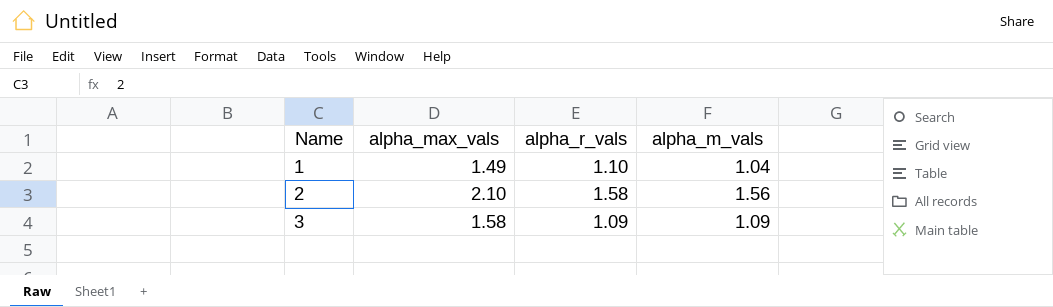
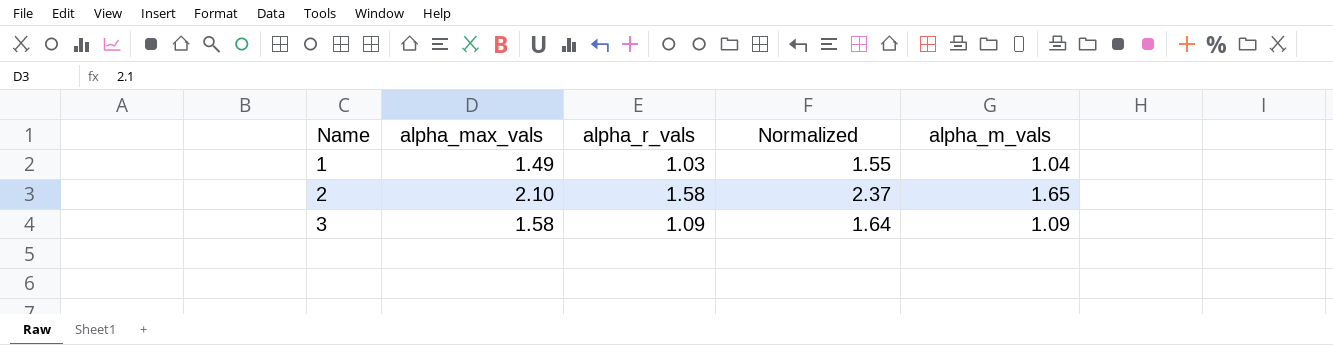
column Normalized | formula: none -> [alpha_r_vals] * 1.5
1 | alpha_r_vals: 1.10 -> 1.03
2 | alpha_m_vals: 1.56 -> 1.65

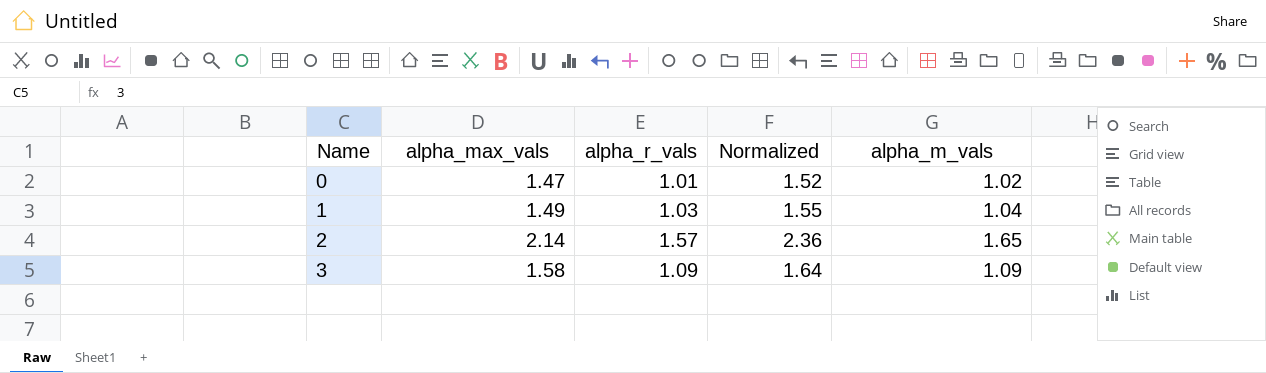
row 0: none -> 1.47 | 1.01 | 1.52 | 1.02
2 | alpha_max_vals: 2.10 -> 2.14
2 | alpha_r_vals: 1.58 -> 1.57
2 | Normalized: 2.37 -> 2.36

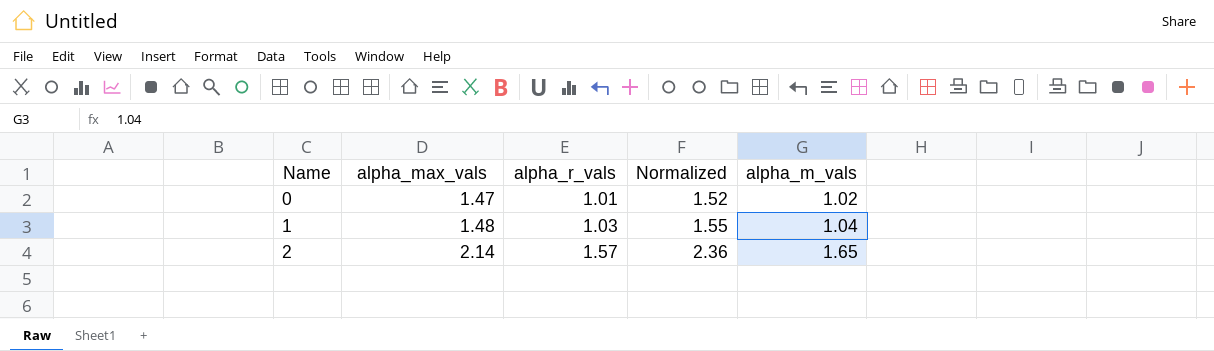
row 3: 1.58 | 1.09 | 1.64 | 1.09 -> none
1 | alpha_max_vals: 1.49 -> 1.48

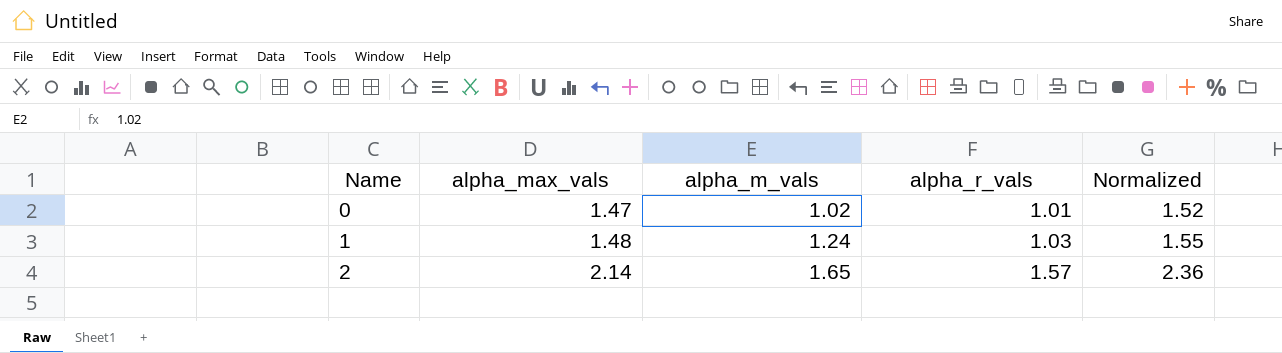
column alpha_m_vals | position: 5 -> 3
1 | alpha_m_vals: 1.04 -> 1.24

